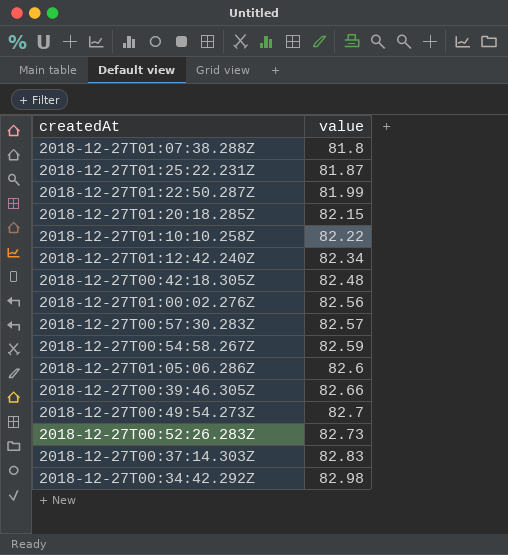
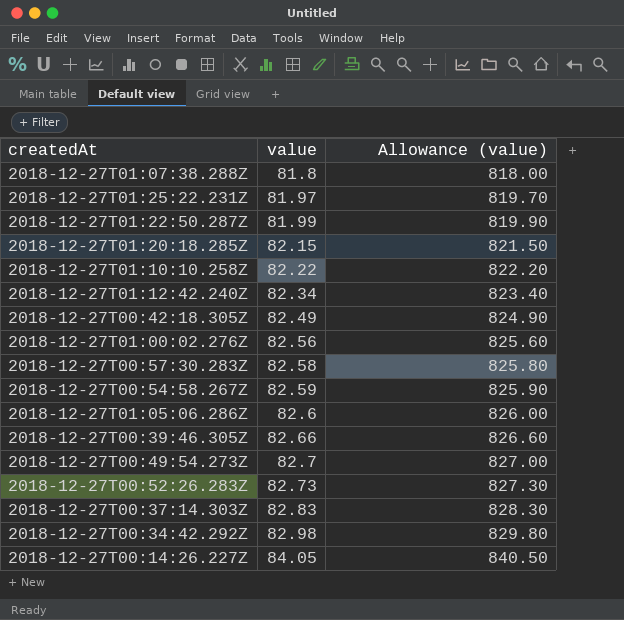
column Allowance (value) | formula: none -> [value] * 10
2018-12-27T01:25:22.231Z | value: 81.87 -> 81.97
2018-12-27T00:42:18.305Z | value: 82.48 -> 82.49
2018-12-27T00:57:30.283Z | value: 82.57 -> 82.58
row 2018-12-27T00:14:26.227Z: none -> 84.05 | 840.50

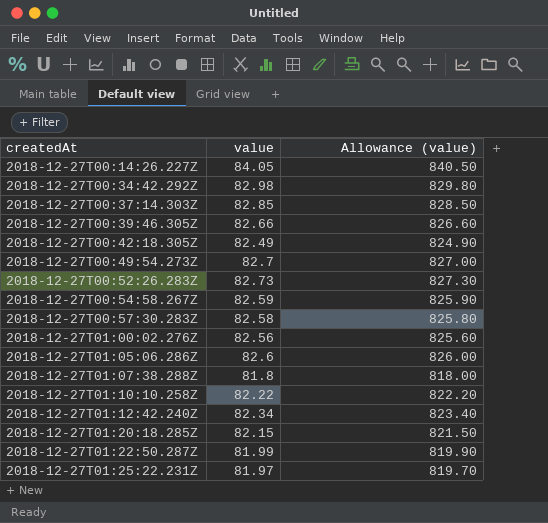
row order: value ascending -> createdAt ascending
2018-12-27T00:37:14.303Z | value: 82.83 -> 82.85
2018-12-27T00:37:14.303Z | Allowance (value): 828.30 -> 828.50

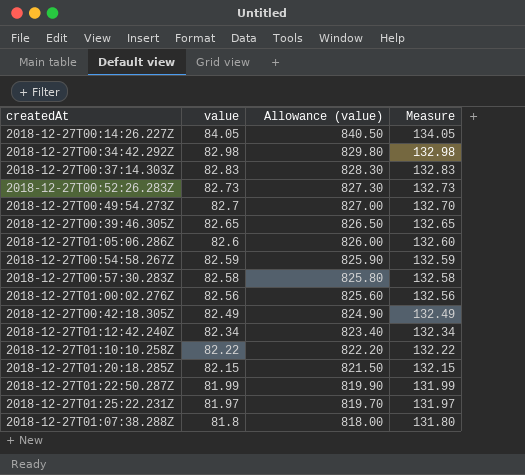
row order: createdAt ascending -> value descending
column Measure | formula: none -> [value] + 50
2018-12-27T00:37:14.303Z | value: 82.85 -> 82.83
2018-12-27T00:37:14.303Z | Allowance (value): 828.50 -> 828.30
2018-12-27T00:39:46.305Z | value: 82.66 -> 82.65
2018-12-27T00:39:46.305Z | Allowance (value): 826.60 -> 826.50

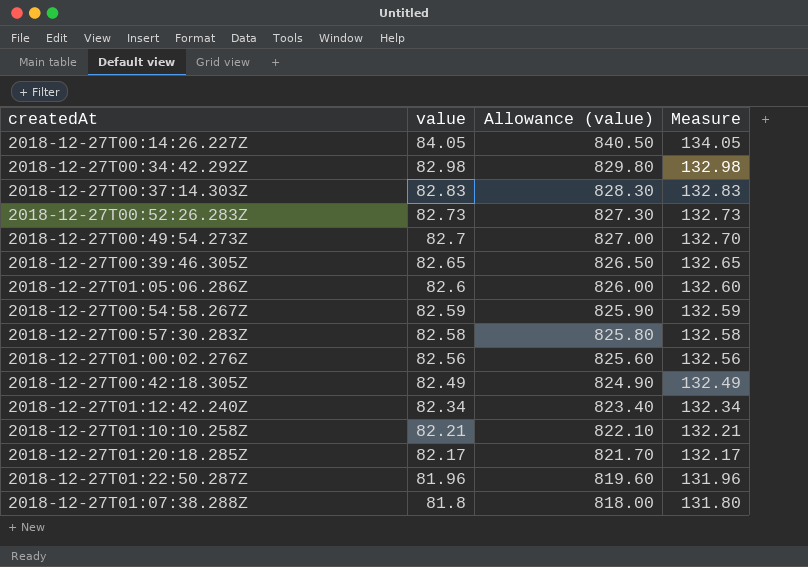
row 2018-12-27T01:25:22.231Z: 81.97 | 819.70 | 131.97 -> none
2018-12-27T01:10:10.258Z | value: 82.22 -> 82.21
2018-12-27T01:10:10.258Z | Allowance (value): 822.20 -> 822.10
2018-12-27T01:10:10.258Z | Measure: 132.22 -> 132.21
2018-12-27T01:20:18.285Z | value: 82.15 -> 82.17
2018-12-27T01:20:18.285Z | Allowance (value): 821.50 -> 821.70
2018-12-27T01:20:18.285Z | Measure: 132.15 -> 132.17
2018-12-27T01:22:50.287Z | value: 81.99 -> 81.96
2018-12-27T01:22:50.287Z | Allowance (value): 819.90 -> 819.60
2018-12-27T01:22:50.287Z | Measure: 131.99 -> 131.96

